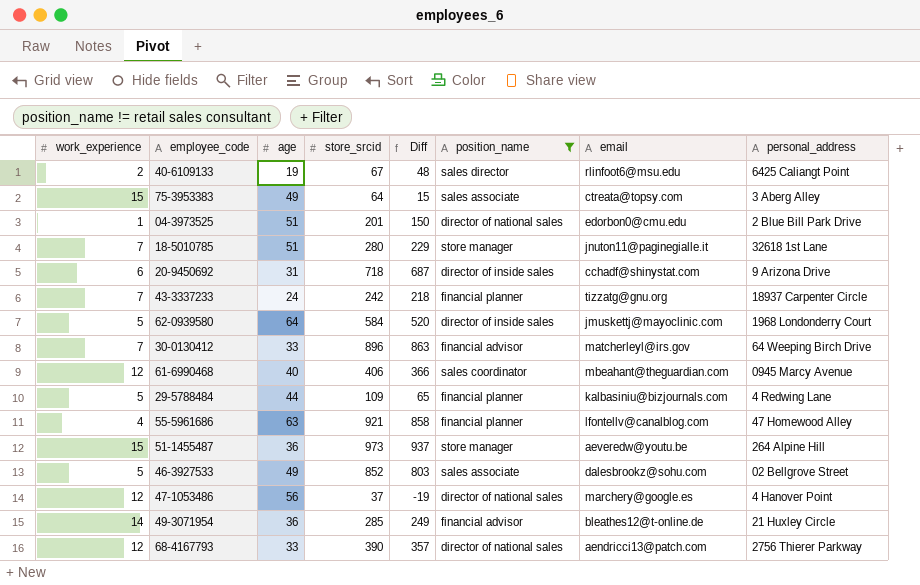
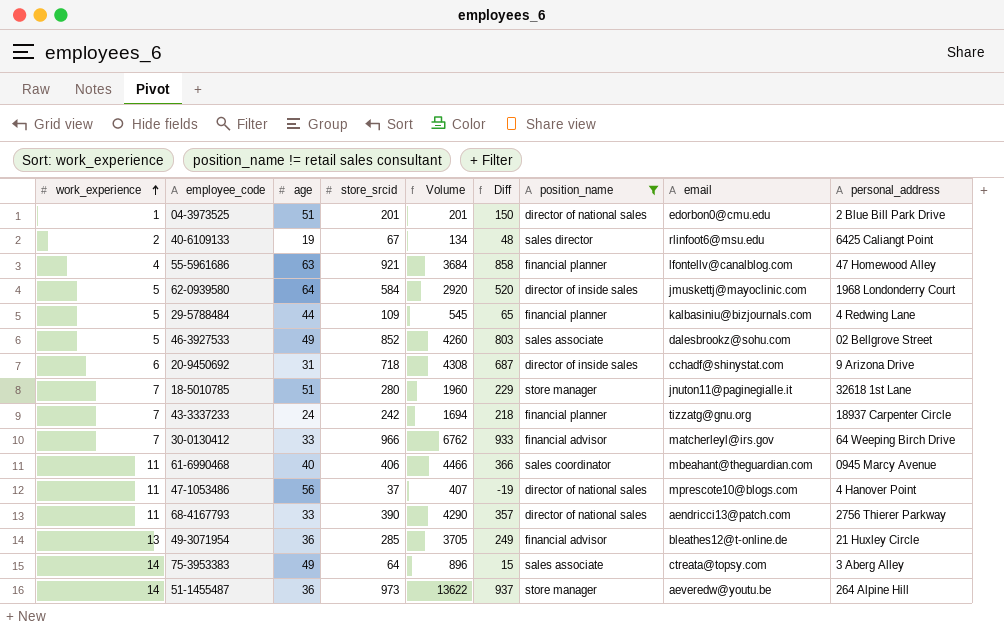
row order: none -> work_experience ascending
column Volume | formula: none -> [work_experience] * [store_srcid]
30-0130412 | store_srcid: 896 -> 966
30-0130412 | Diff: 863 -> 933
61-6990468 | work_experience: 12 -> 11
47-1053486 | work_experience: 12 -> 11
47-1053486 | email: marchery@google.es -> mprescote10@blogs.com
68-4167793 | work_experience: 12 -> 11
49-3071954 | work_experience: 14 -> 13
75-3953383 | work_experience: 15 -> 14
51-1455487 | work_experience: 15 -> 14

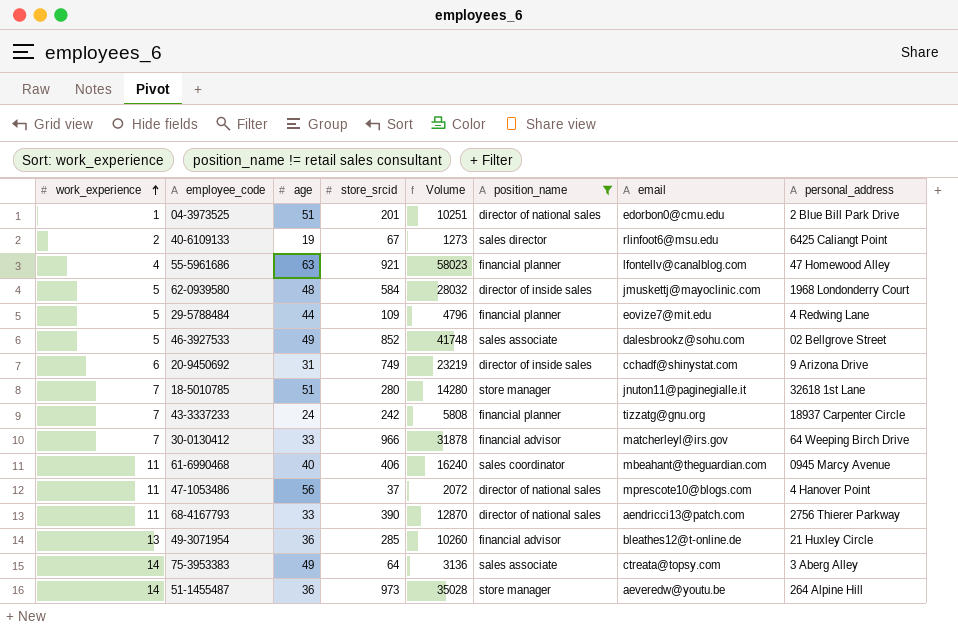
column Diff | formula: [store_srcid] - [age] -> none
column Volume | formula: [work_experience] * [store_srcid] -> [age] * [store_srcid]
62-0939580 | age: 64 -> 48
29-5788484 | email: kalbasiniu@bizjournals.com -> eovize7@mit.edu
20-9450692 | store_srcid: 718 -> 749

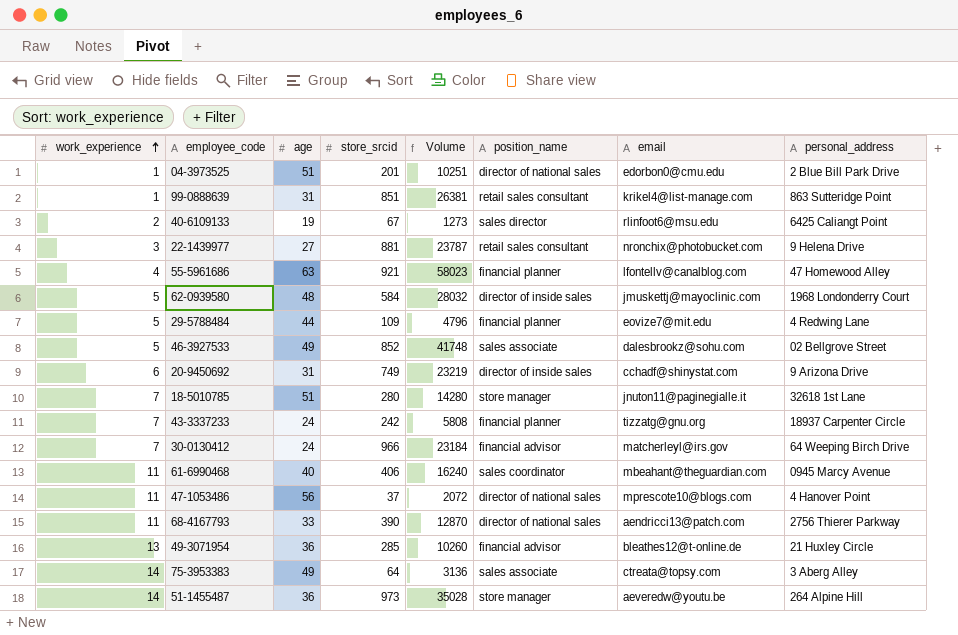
filter: position_name != retail sales consultant -> none
30-0130412 | age: 33 -> 24
30-0130412 | Volume: 31878 -> 23184

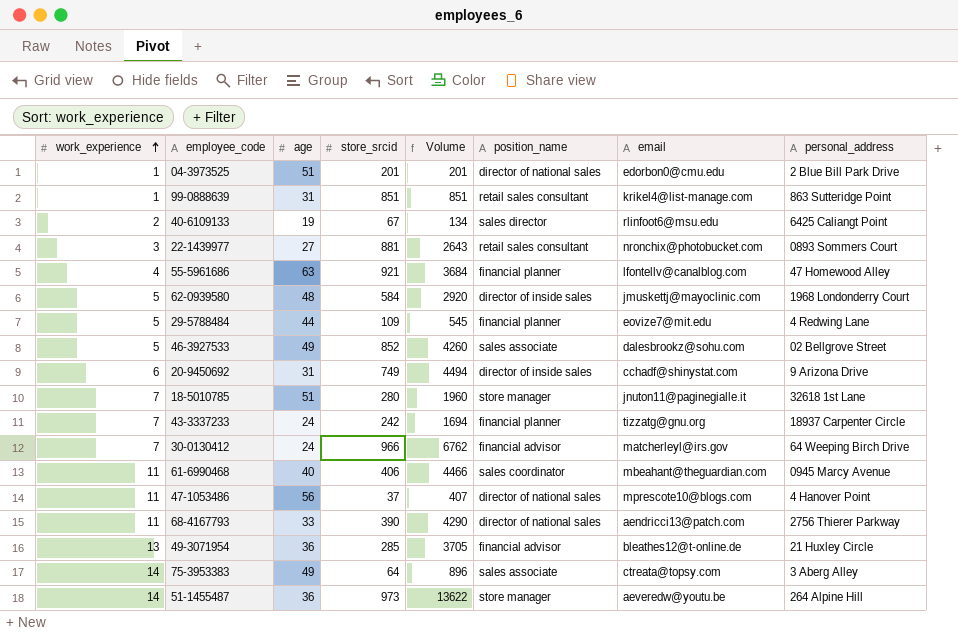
column Volume | formula: [age] * [store_srcid] -> [work_experience] * [store_srcid]
22-1439977 | personal_address: 9 Helena Drive -> 0893 Sommers Court

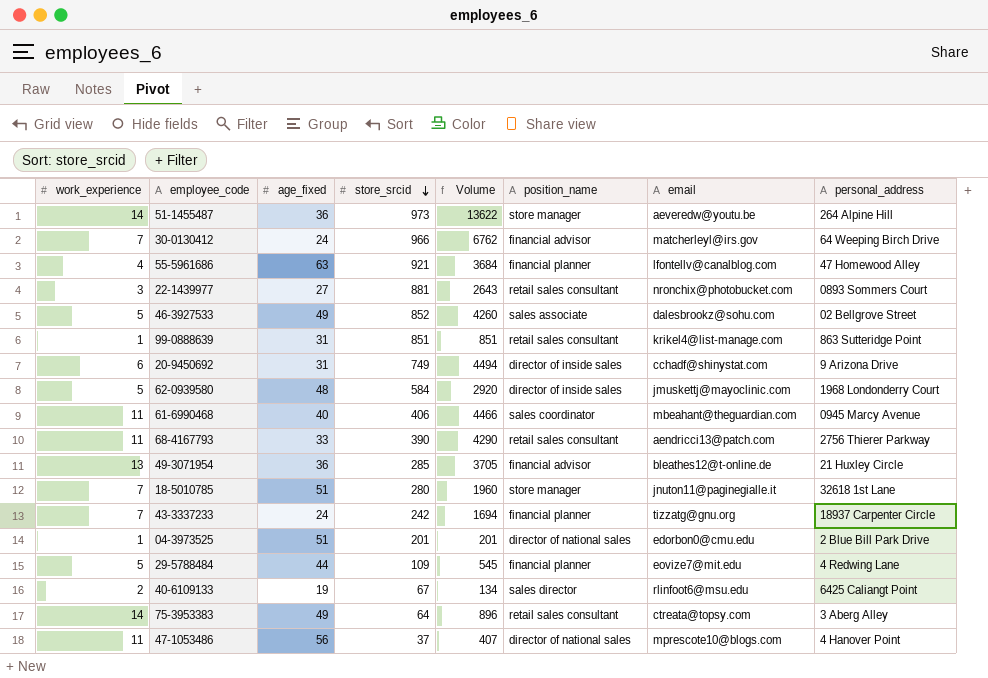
row order: work_experience ascending -> store_srcid descending
column name: age -> age_fixed
68-4167793 | position_name: director of national sales -> retail sales consultant
75-3953383 | position_name: sales associate -> retail sales consultant

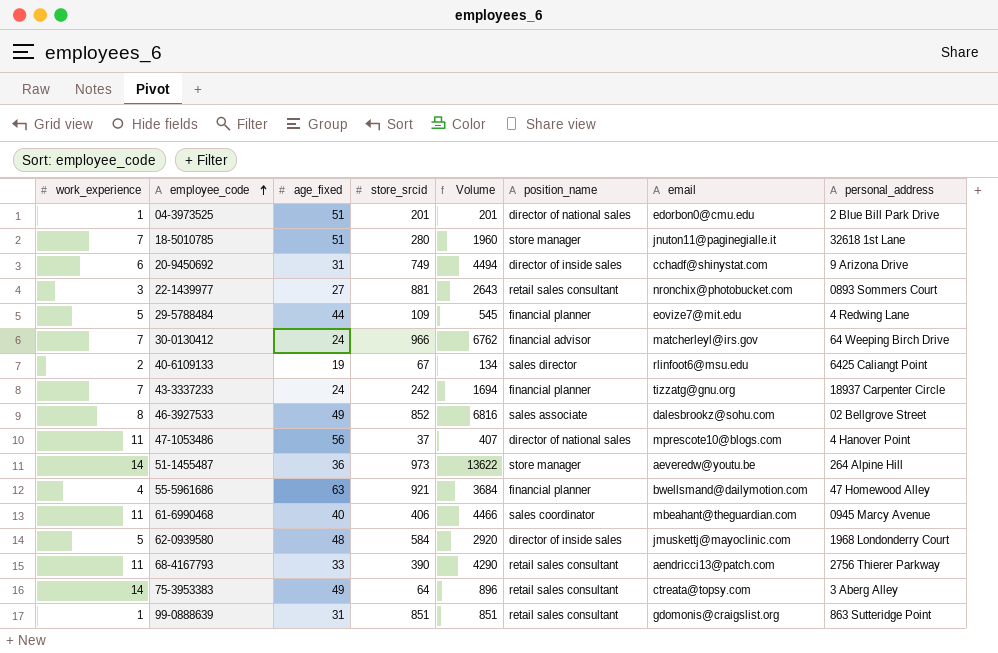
row order: store_srcid descending -> employee_code ascending
row 49-3071954: 13 | 36 | 285 | 3705 | financial advisor | bleathes12@t-online.de | 21 Huxley Circle -> none
46-3927533 | work_experience: 5 -> 8
46-3927533 | Volume: 4260 -> 6816
55-5961686 | email: lfontellv@canalblog.com -> bwellsmand@dailymotion.com
99-0888639 | email: krikel4@list-manage.com -> gdomonis@craigslist.org

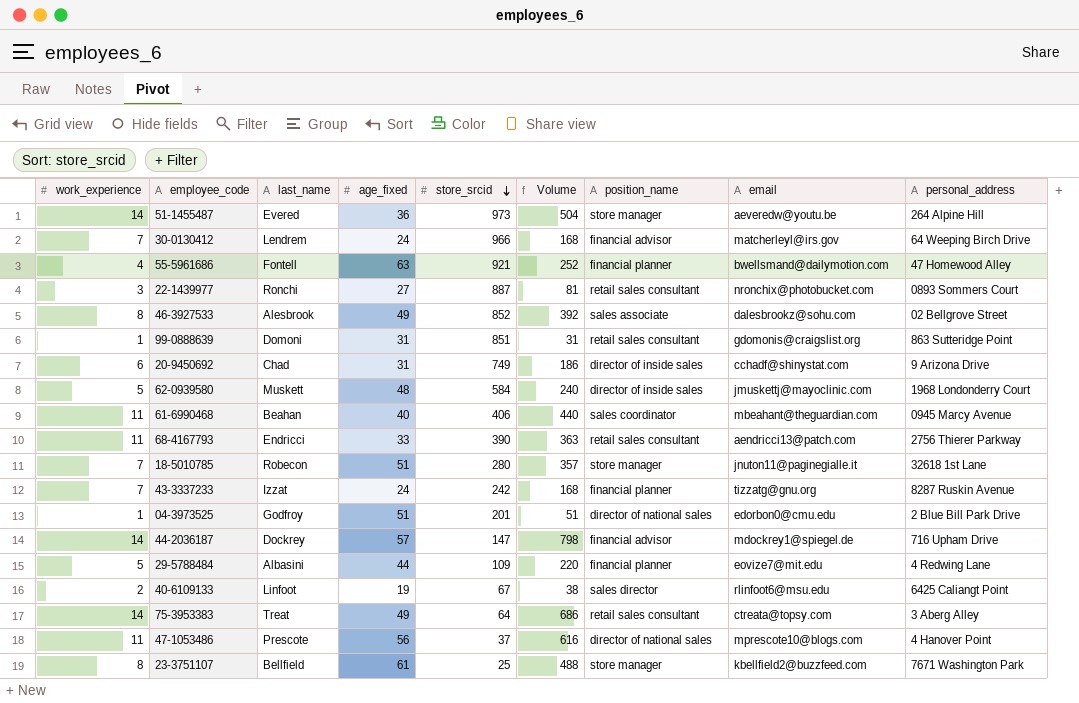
row order: employee_code ascending -> store_srcid descending
column last_name | position: none -> 3
column Volume | formula: [work_experience] * [store_srcid] -> [work_experience] * [age_fixed]
22-1439977 | store_srcid: 881 -> 887
43-3337233 | personal_address: 18937 Carpenter Circle -> 8287 Ruskin Avenue
row 44-2036187: none -> 14 | Dockrey | 57 | 147 | 798 | financial advisor | mdockrey1@spiegel.de | 716 Upham Drive
row 23-3751107: none -> 8 | Bellfield | 61 | 25 | 488 | store manager | kbellfield2@buzzfeed.com | 7671 Washington Park

